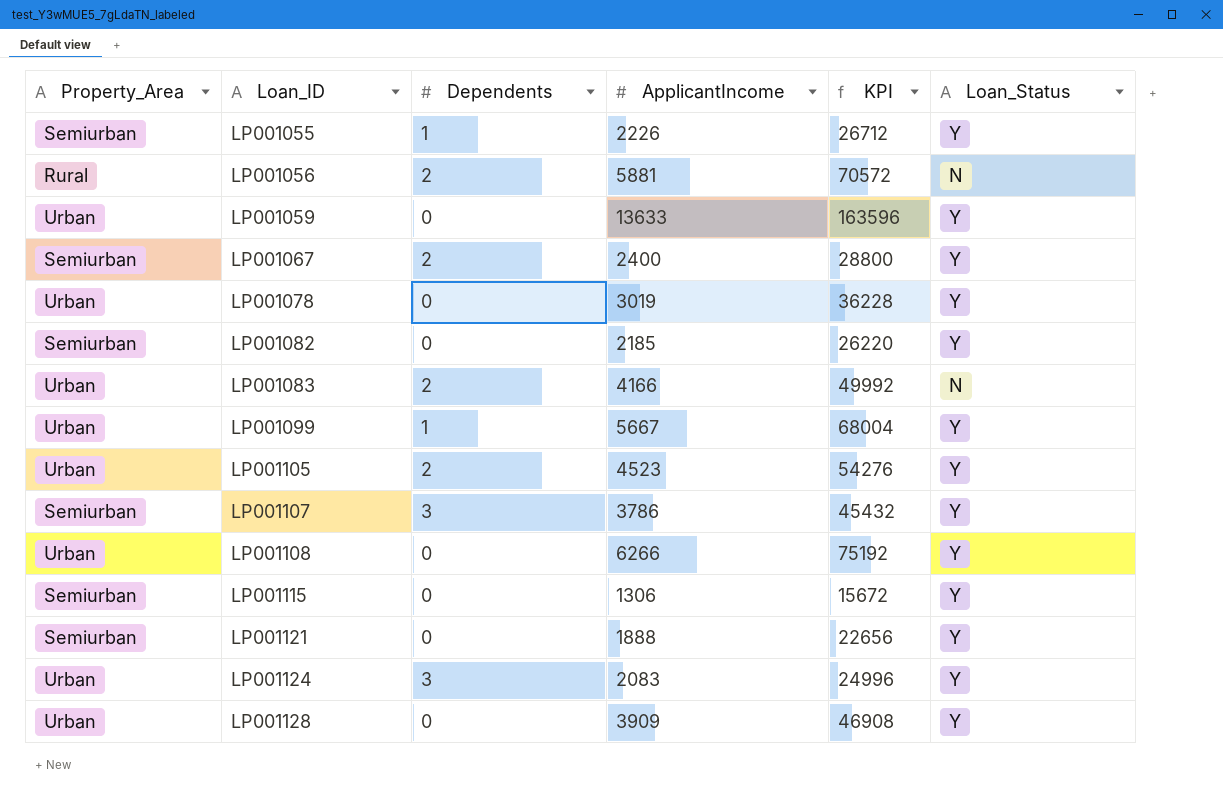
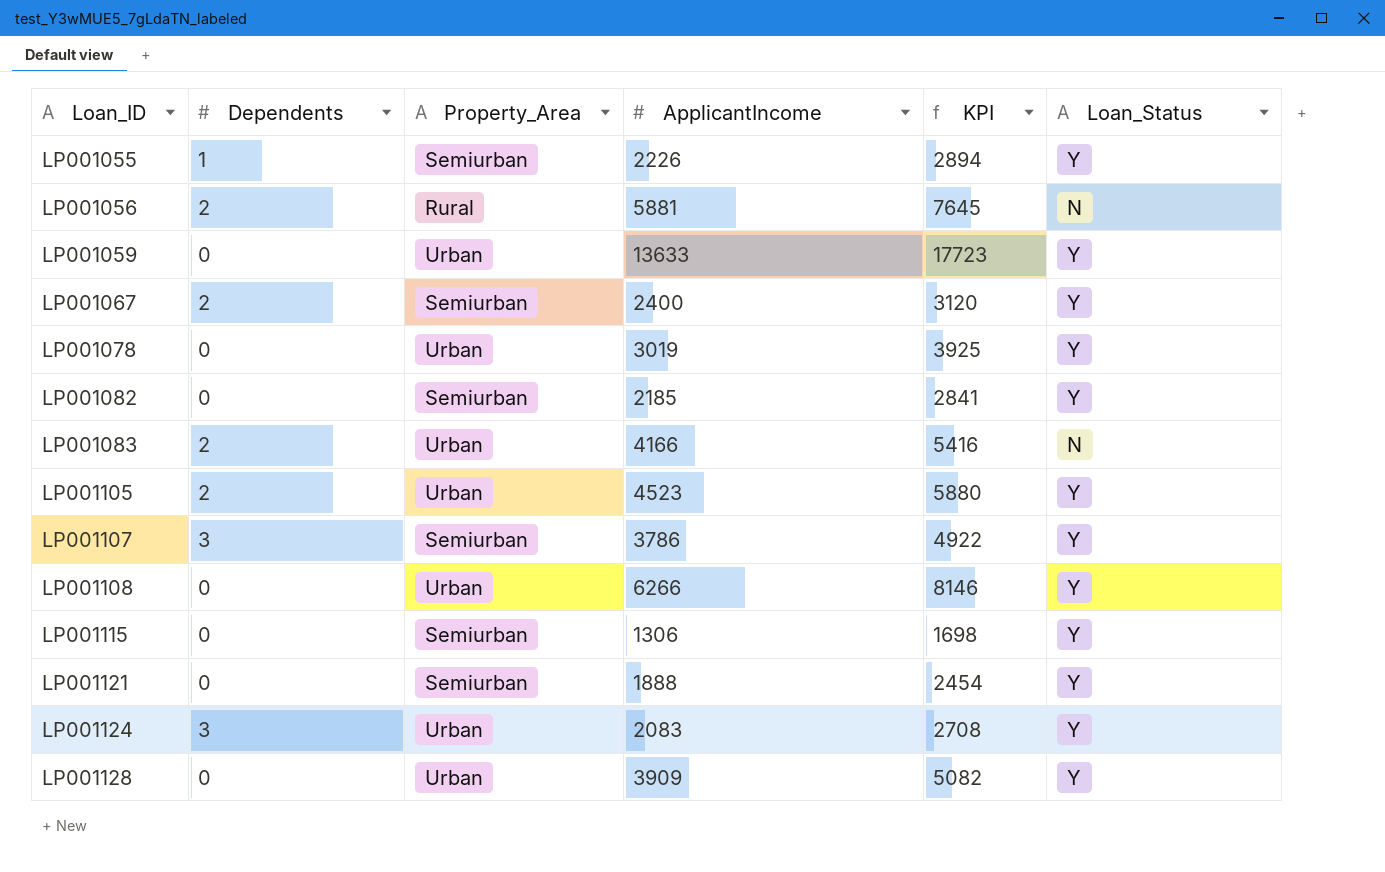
column Property_Area | position: 1 -> 3
column KPI | formula: [ApplicantIncome] * 12 -> [ApplicantIncome] * 1.3
row LP001099: Urban | 1 | 5667 | 68004 | Y -> none

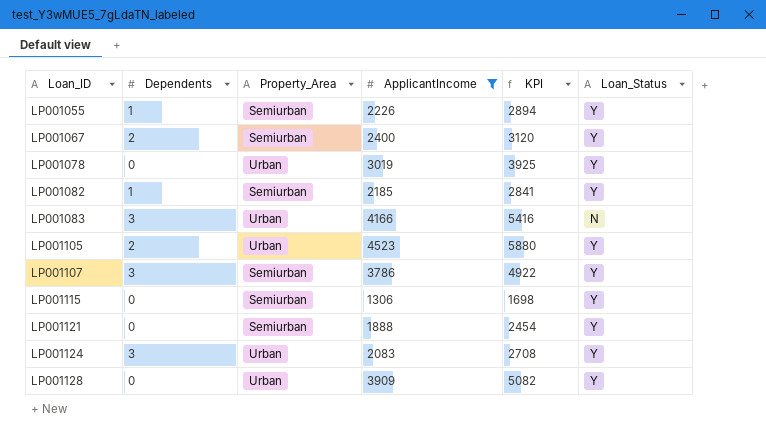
filter: none -> ApplicantIncome <= 4523
LP001082 | Dependents: 0 -> 1
LP001083 | Dependents: 2 -> 3

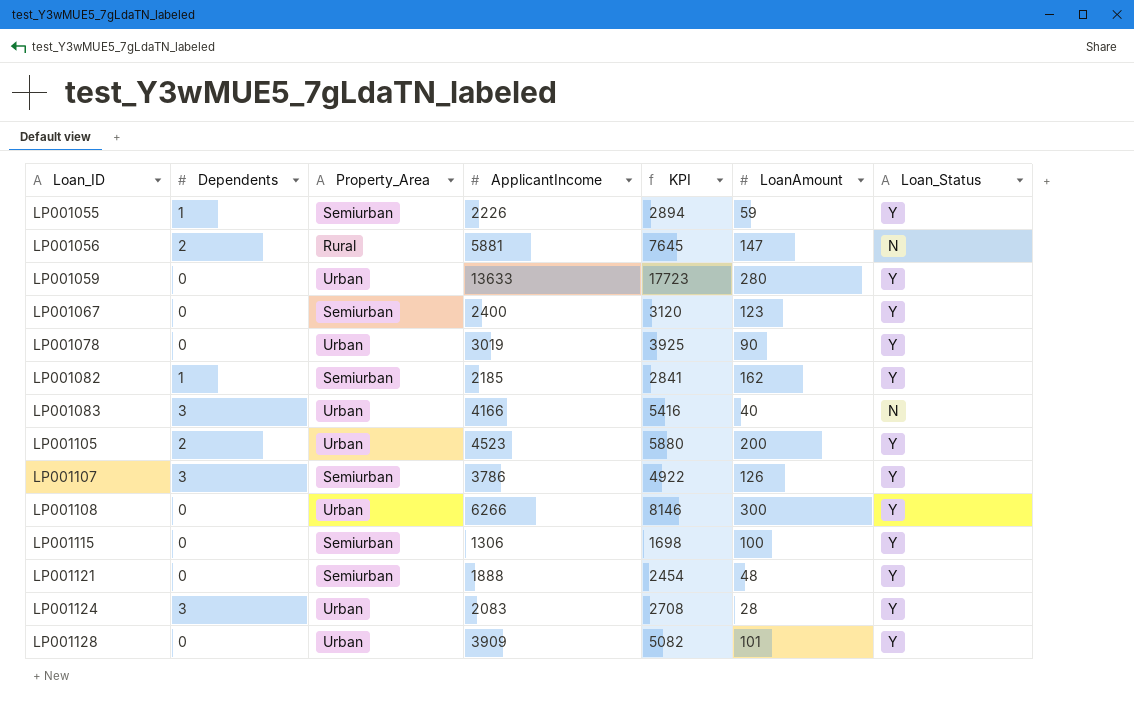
filter: ApplicantIncome <= 4523 -> none
column LoanAmount | position: none -> 6
LP001067 | Dependents: 2 -> 0

